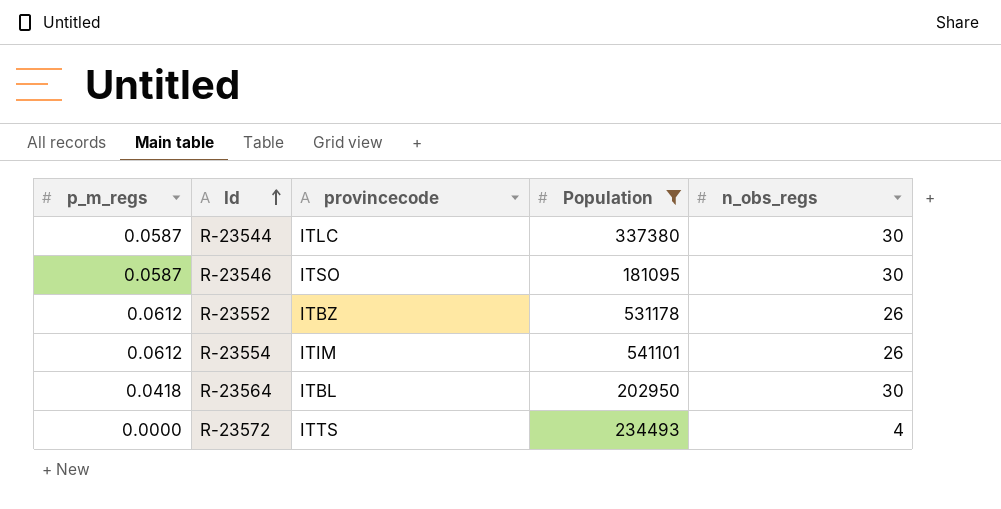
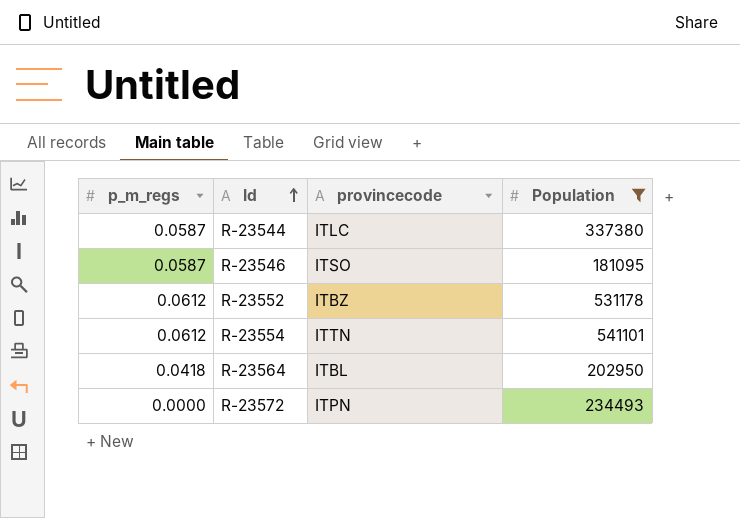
column n_obs_regs | position: 5 -> none
R-23554 | provincecode: ITIM -> ITTN
R-23572 | provincecode: ITTS -> ITPN

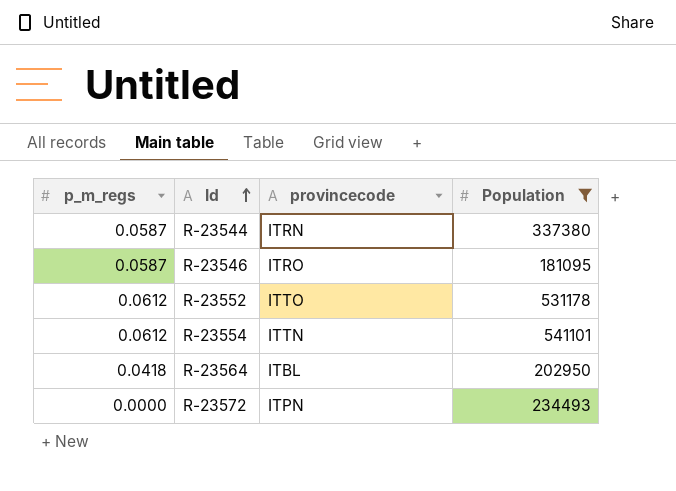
R-23544 | provincecode: ITLC -> ITRN
R-23546 | provincecode: ITSO -> ITRO
R-23552 | provincecode: ITBZ -> ITTO

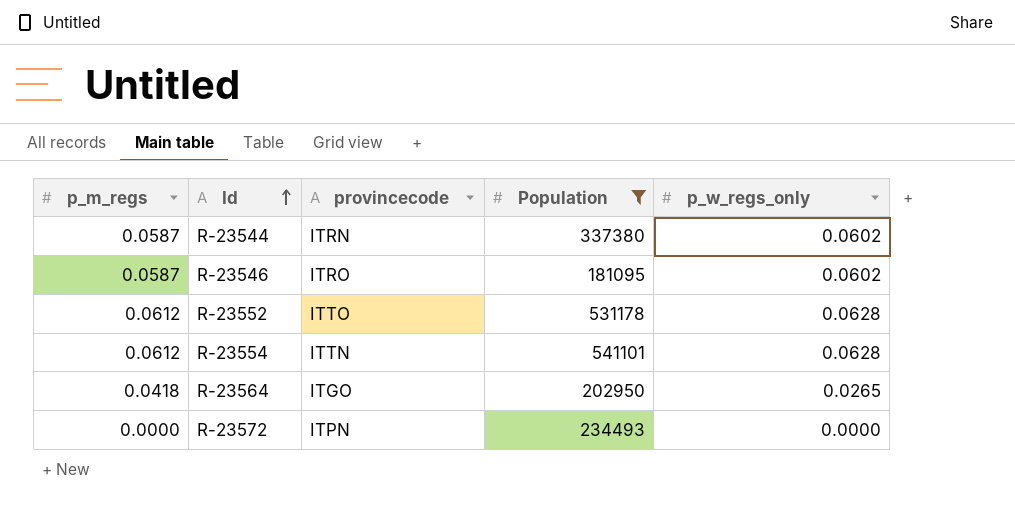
column p_w_regs_only | position: none -> 5
R-23564 | provincecode: ITBL -> ITGO

